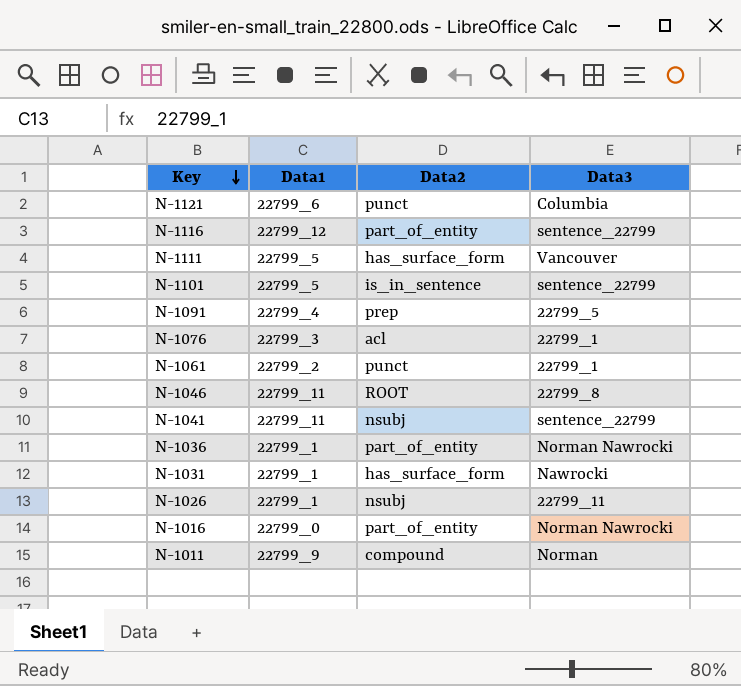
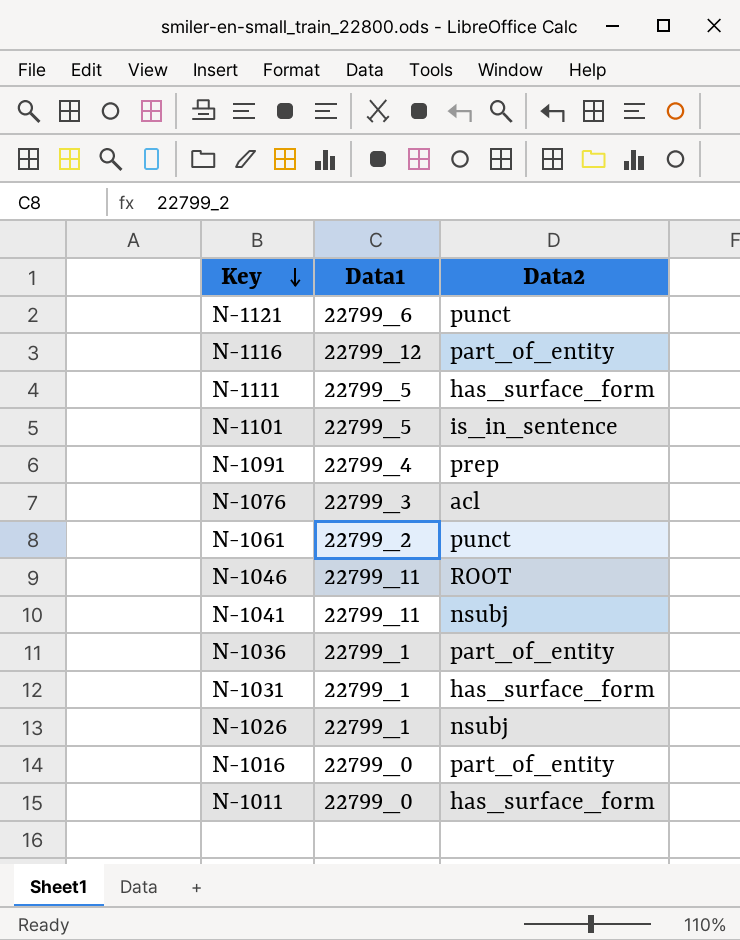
column Data3 | position: 4 -> none
N-1011 | Data1: 22799_9 -> 22799_0
N-1011 | Data2: compound -> has_surface_form

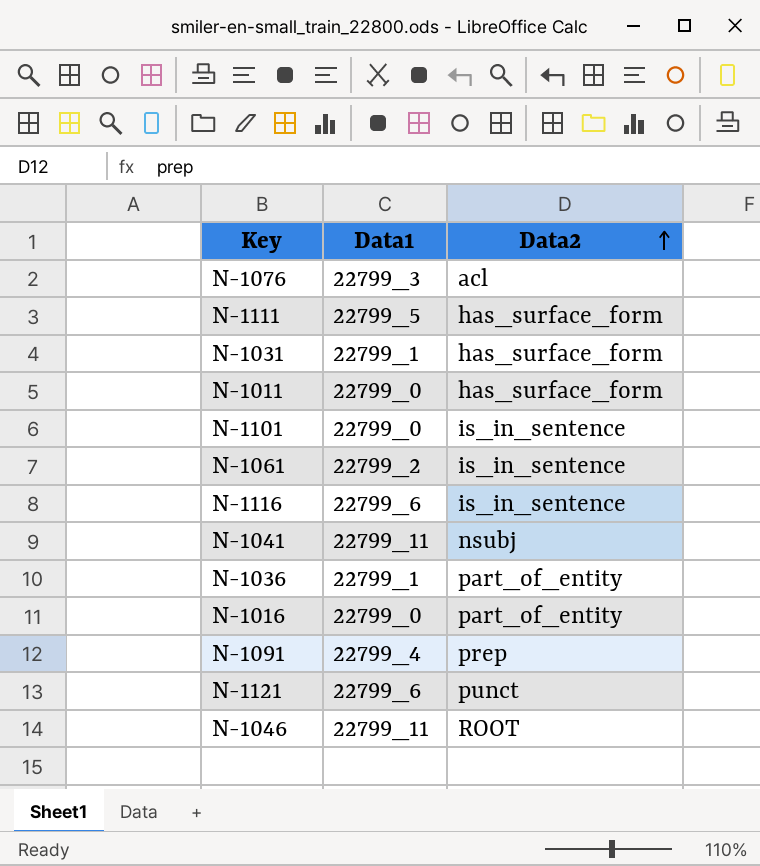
row order: Key descending -> Data2 ascending
row N-1026: 22799_1 | nsubj -> none
N-1101 | Data1: 22799_5 -> 22799_0
N-1061 | Data2: punct -> is_in_sentence
N-1116 | Data1: 22799_12 -> 22799_6
N-1116 | Data2: part_of_entity -> is_in_sentence

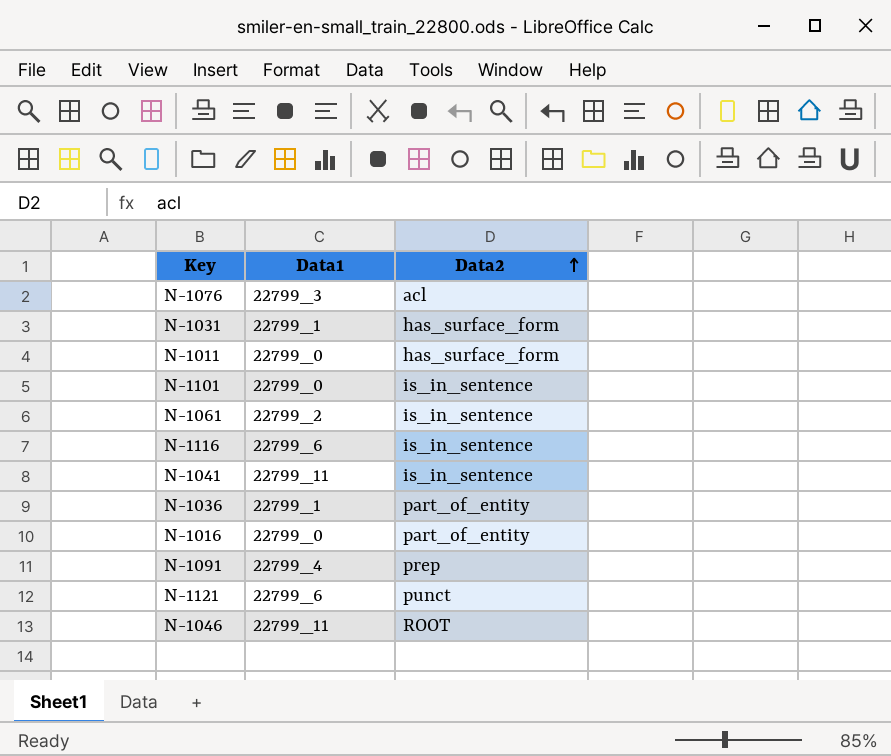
row N-1111: 22799_5 | has_surface_form -> none
N-1041 | Data2: nsubj -> is_in_sentence

